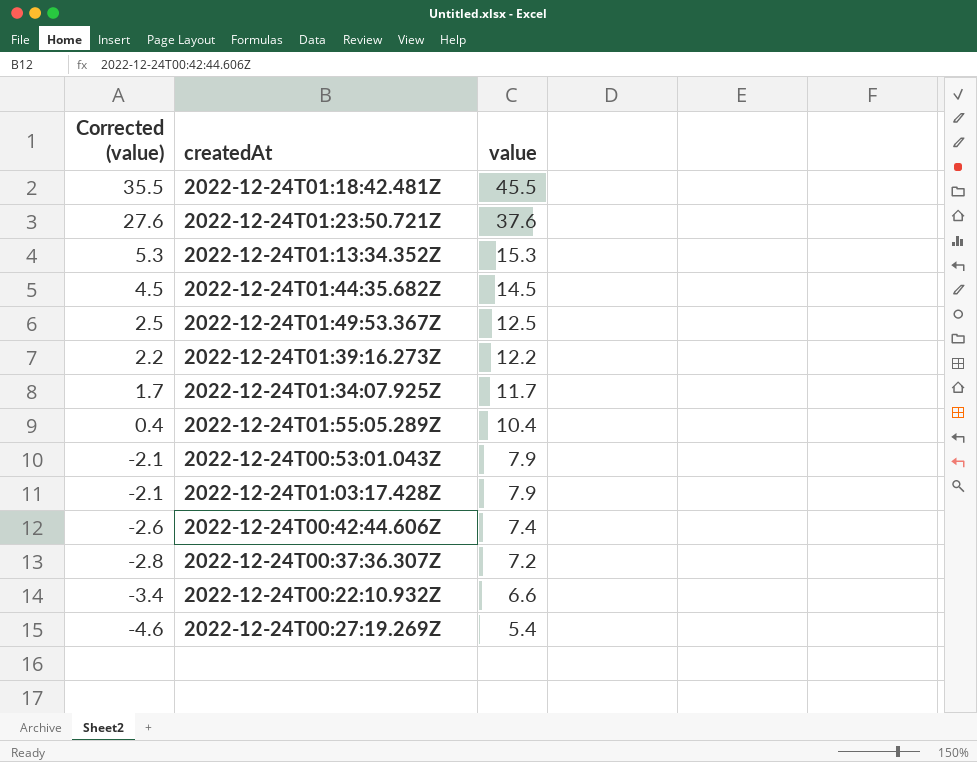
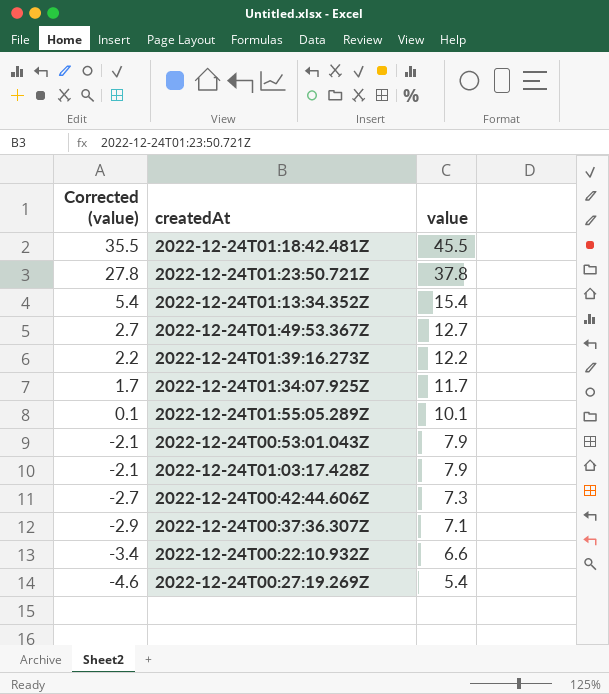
row 2022-12-24T01:44:35.682Z: 4.5 | 14.5 -> none
2022-12-24T01:23:50.721Z | Corrected (value): 27.6 -> 27.8
2022-12-24T01:23:50.721Z | value: 37.6 -> 37.8
2022-12-24T01:13:34.352Z | Corrected (value): 5.3 -> 5.4
2022-12-24T01:13:34.352Z | value: 15.3 -> 15.4
2022-12-24T01:49:53.367Z | Corrected (value): 2.5 -> 2.7
2022-12-24T01:49:53.367Z | value: 12.5 -> 12.7
2022-12-24T01:55:05.289Z | Corrected (value): 0.4 -> 0.1
2022-12-24T01:55:05.289Z | value: 10.4 -> 10.1
2022-12-24T00:42:44.606Z | Corrected (value): -2.6 -> -2.7
2022-12-24T00:42:44.606Z | value: 7.4 -> 7.3
2022-12-24T00:37:36.307Z | Corrected (value): -2.8 -> -2.9
2022-12-24T00:37:36.307Z | value: 7.2 -> 7.1

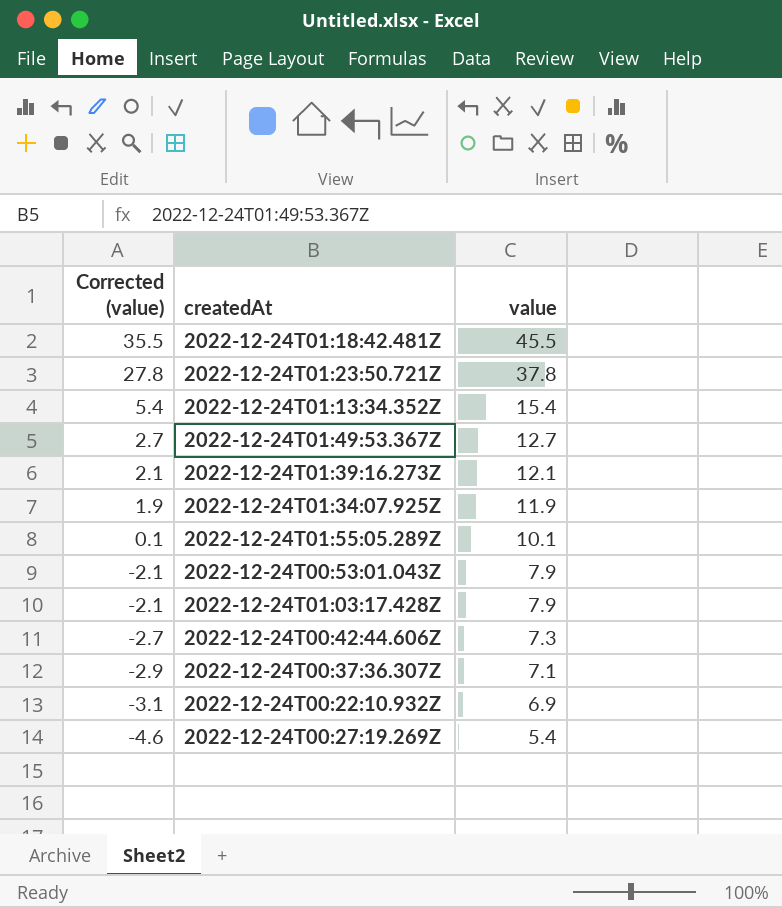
2022-12-24T01:39:16.273Z | Corrected (value): 2.2 -> 2.1
2022-12-24T01:39:16.273Z | value: 12.2 -> 12.1
2022-12-24T01:34:07.925Z | Corrected (value): 1.7 -> 1.9
2022-12-24T01:34:07.925Z | value: 11.7 -> 11.9
2022-12-24T00:22:10.932Z | Corrected (value): -3.4 -> -3.1
2022-12-24T00:22:10.932Z | value: 6.6 -> 6.9

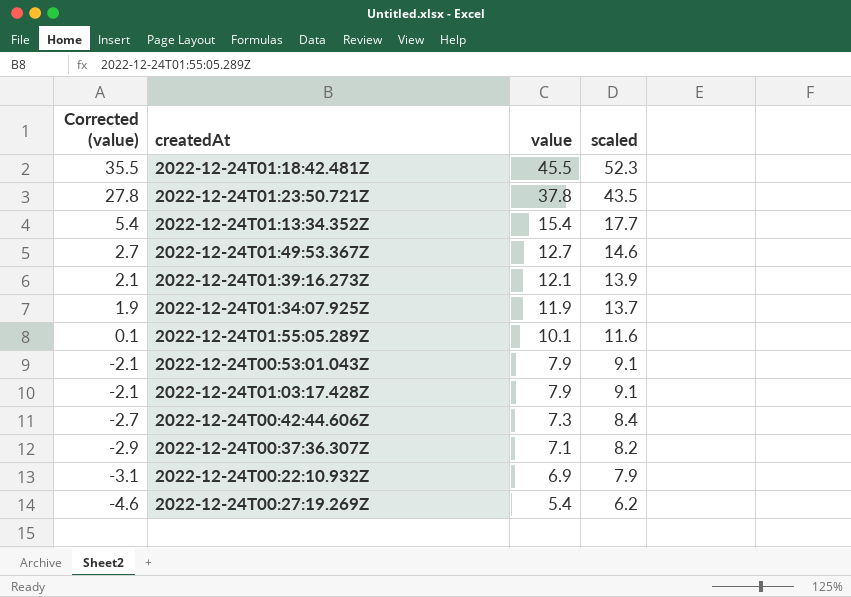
column scaled | formula: none -> [value] * 1.15

